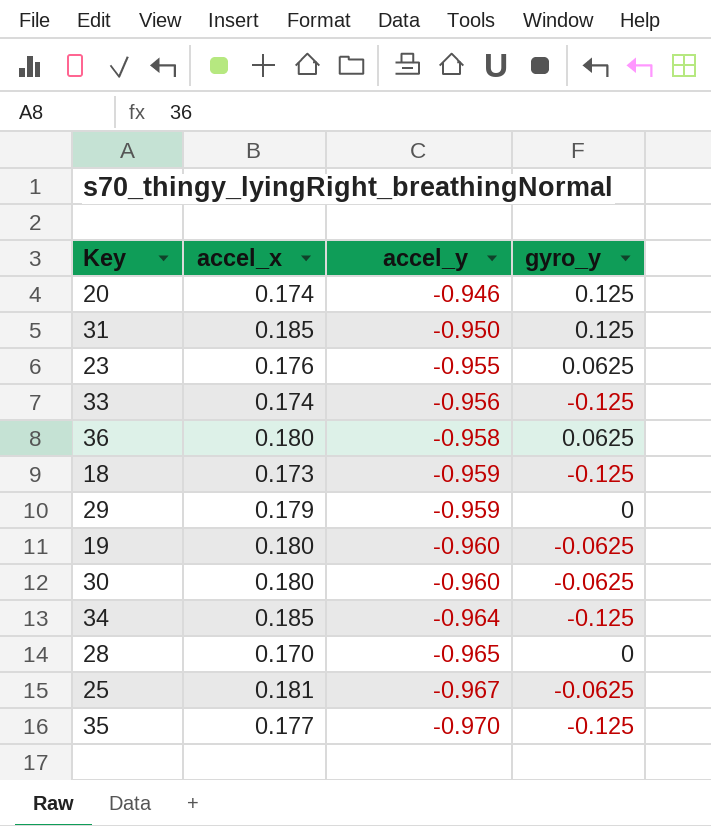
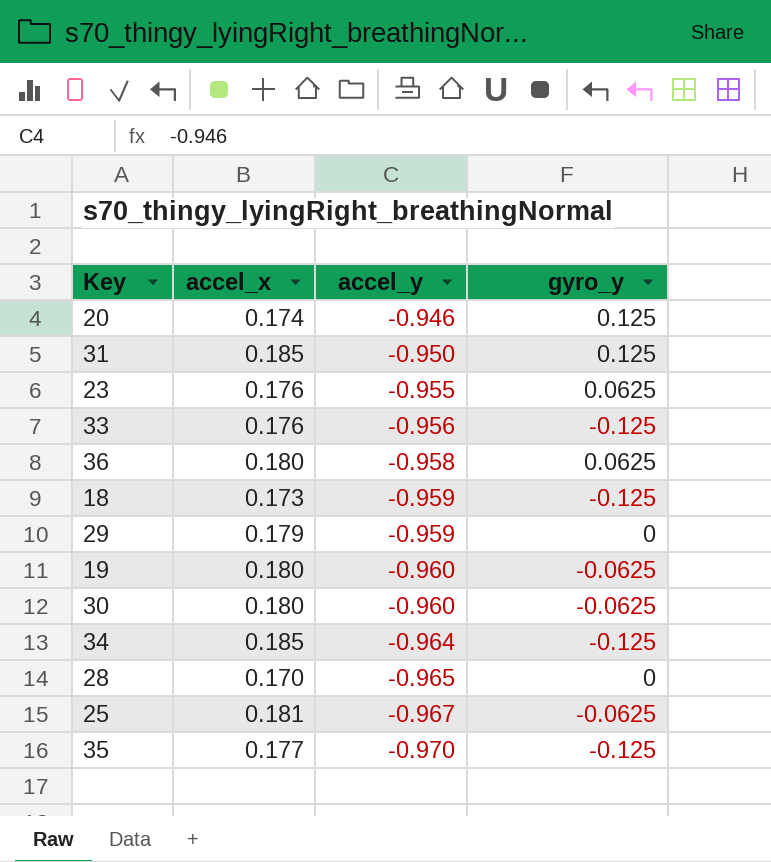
33 | accel_x: 0.174 -> 0.176

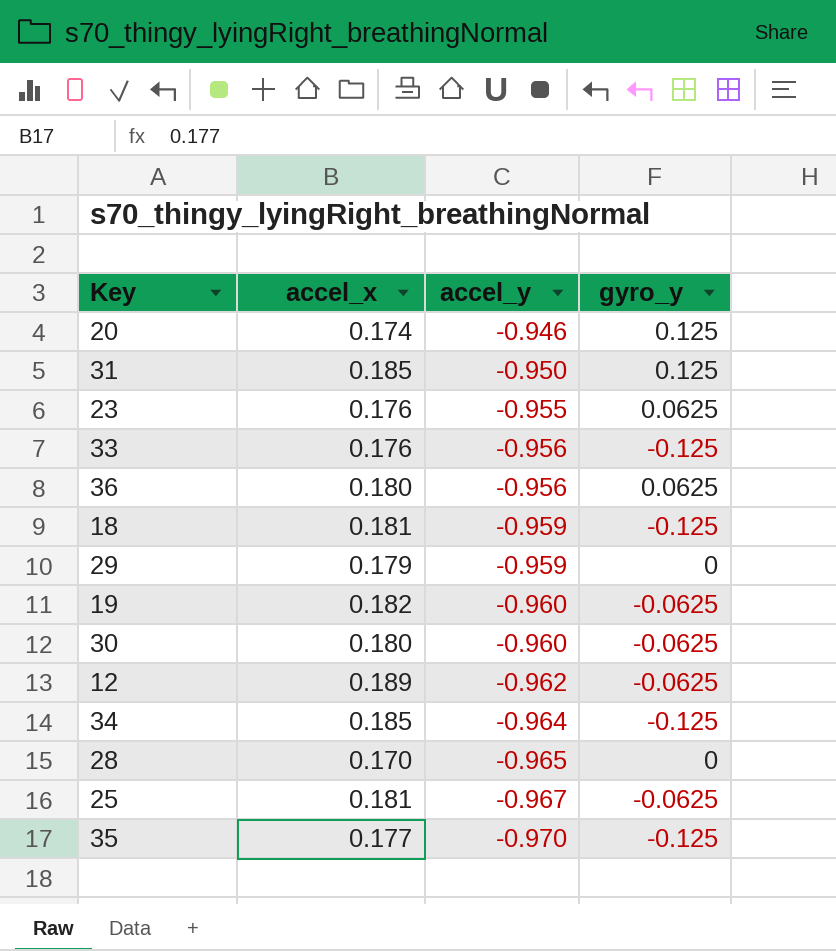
36 | accel_y: -0.958 -> -0.956
18 | accel_x: 0.173 -> 0.181
19 | accel_x: 0.180 -> 0.182
row 12: none -> 0.189 | -0.962 | -0.0625

